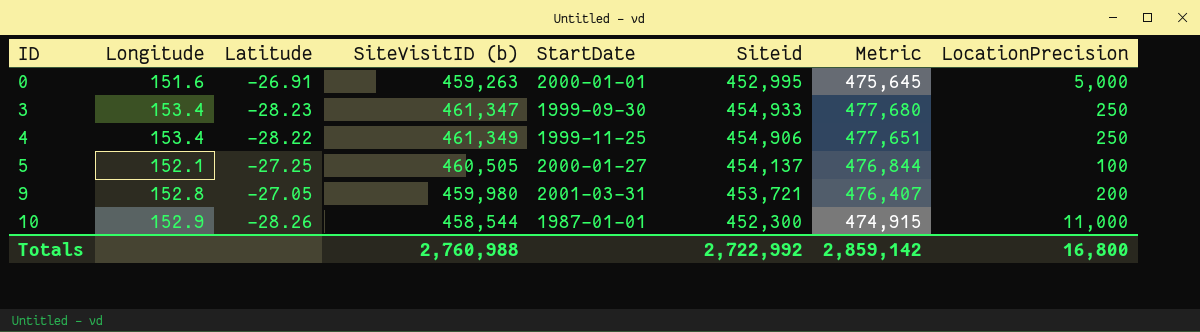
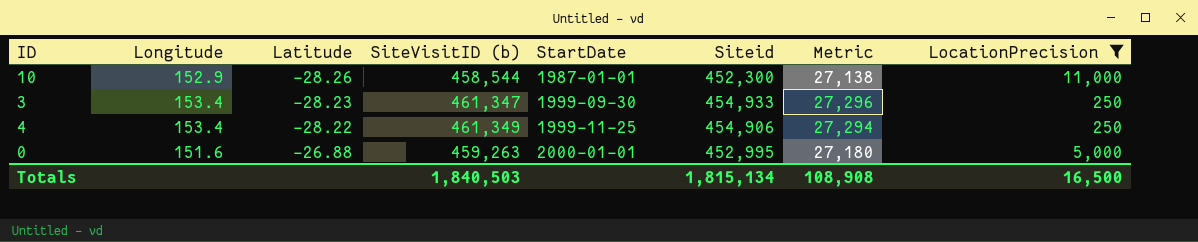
filter: none -> LocationPrecision >= 250
row order: ID ascending -> Latitude ascending
column Metric | formula: [Siteid] * 1.05 -> [Siteid] * 0.06
0 | Latitude: -26.91 -> -26.88
Totals | SiteVisitID (b): 2,760,988 -> 1,840,503
Totals | Siteid: 2,722,992 -> 1,815,134
Totals | Metric: 2,859,142 -> 108,908
Totals | LocationPrecision: 16,800 -> 16,500

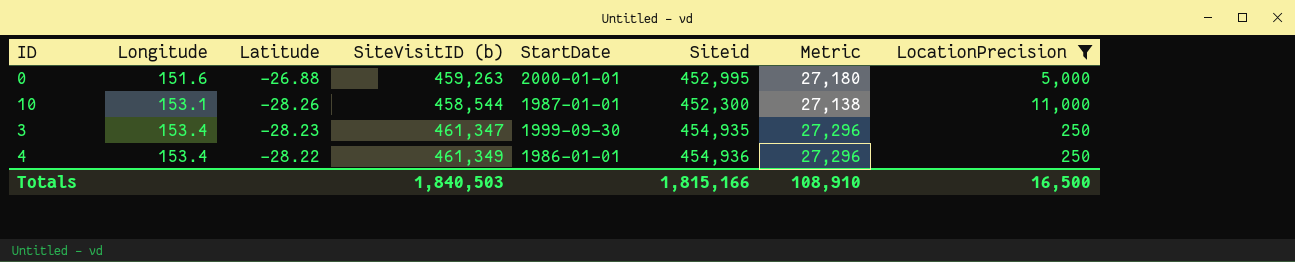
row order: Latitude ascending -> Longitude ascending
10 | Longitude: 152.9 -> 153.1
3 | Siteid: 454,933 -> 454,935
4 | StartDate: 1999-11-25 -> 1986-01-01
4 | Siteid: 454,906 -> 454,936
4 | Metric: 27,294 -> 27,296
Totals | Siteid: 1,815,134 -> 1,815,166
Totals | Metric: 108,908 -> 108,910

